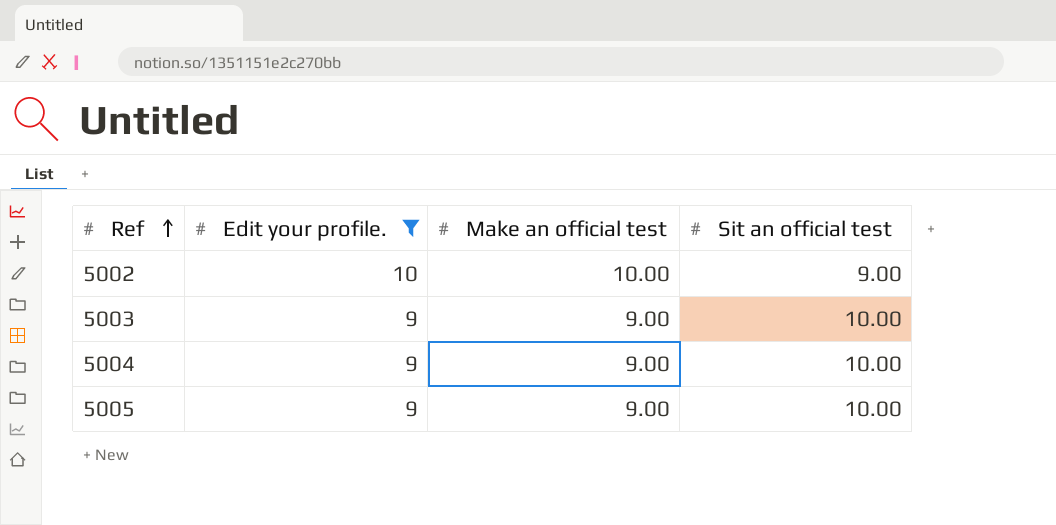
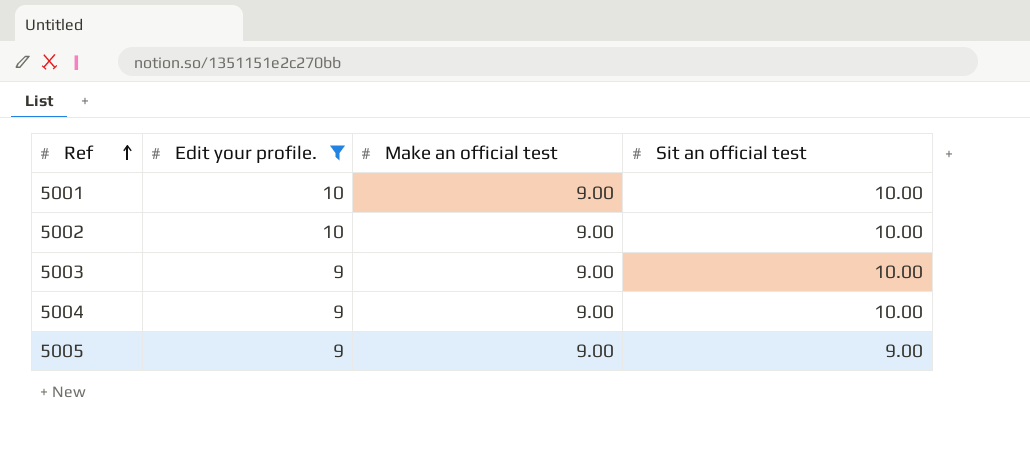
row 5001: none -> 10 | 9.00 | 10.00
5002 | Make an official test: 10.00 -> 9.00
5002 | Sit an official test: 9.00 -> 10.00
5005 | Sit an official test: 10.00 -> 9.00

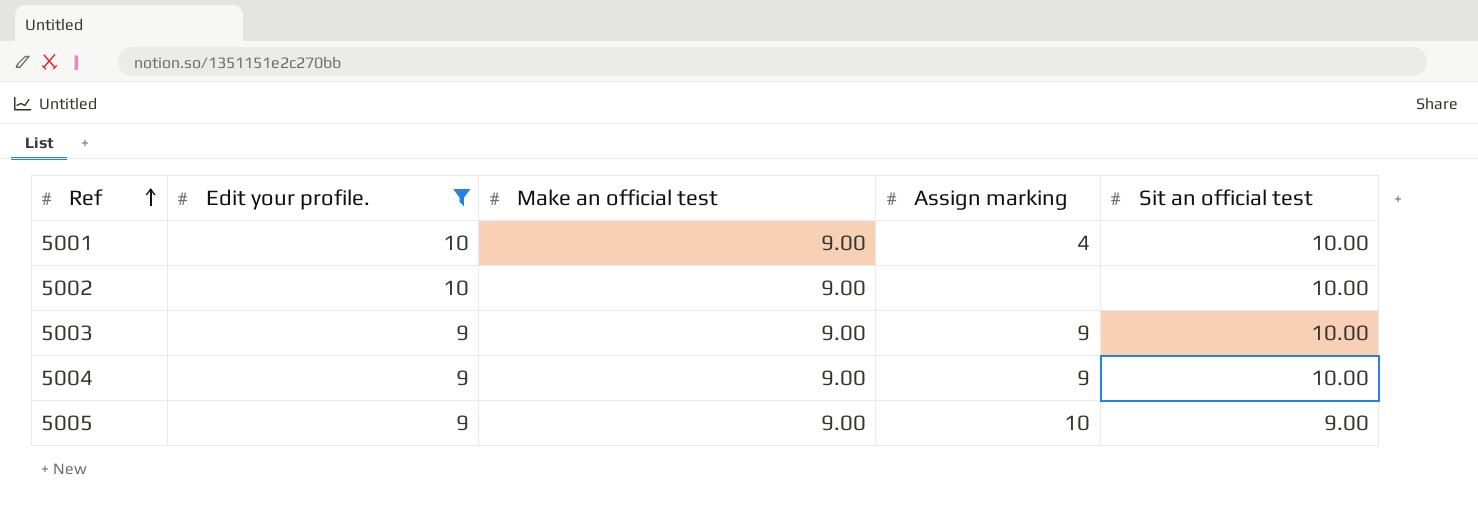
column Assign marking | position: none -> 4

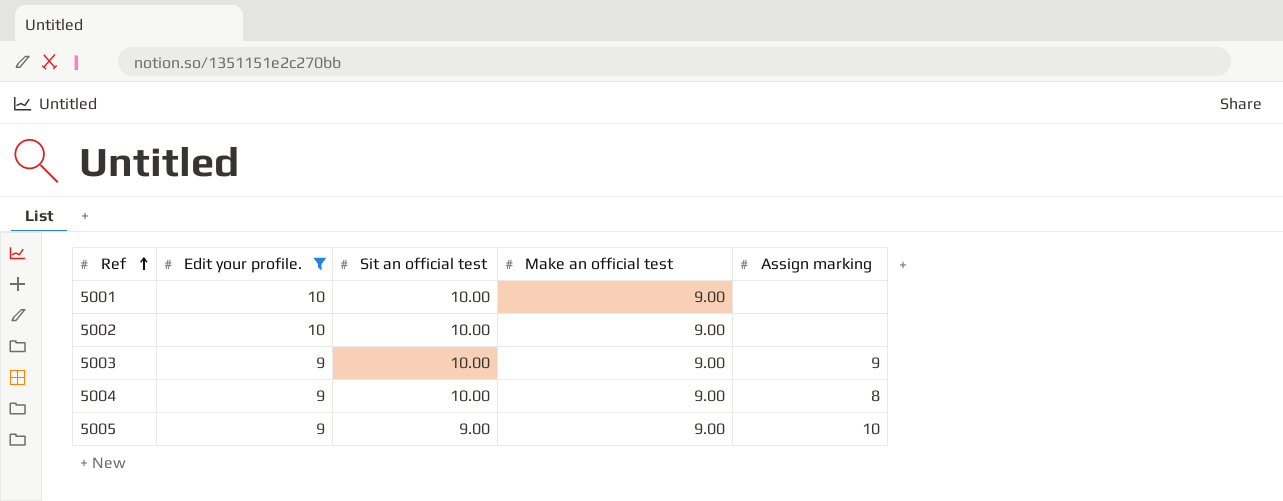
column Sit an official test | position: 5 -> 3
5001 | Assign marking: 4 -> none
5004 | Assign marking: 9 -> 8

